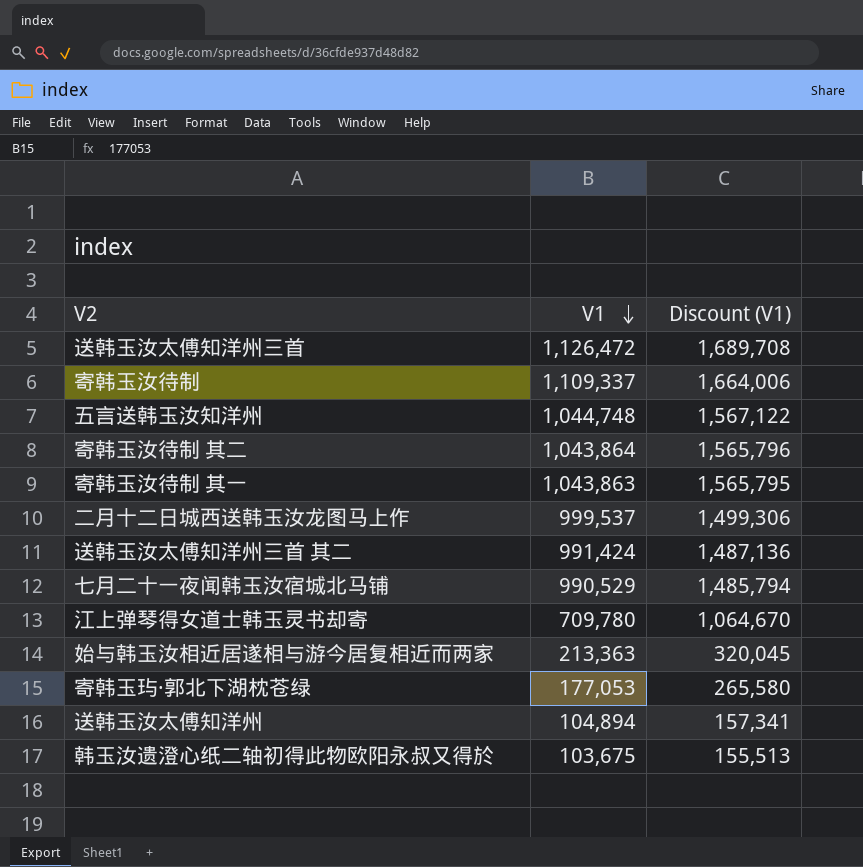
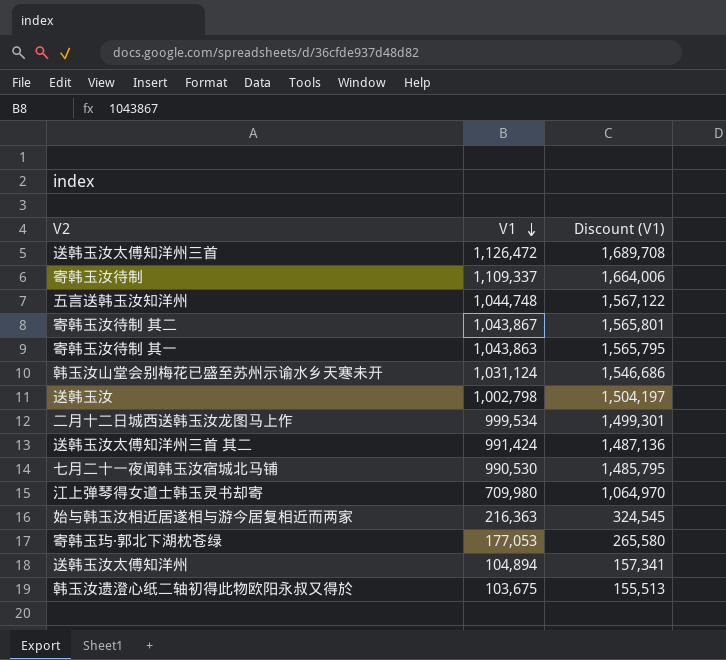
寄韩玉汝待制 其二 | V1: 1,043,864 -> 1,043,867
寄韩玉汝待制 其二 | Discount (V1): 1,565,796 -> 1,565,801
row 韩玉汝山堂会别梅花已盛至苏州示谕水乡天寒未开: none -> 1,031,124 | 1,546,686
row 送韩玉汝: none -> 1,002,798 | 1,504,197
二月十二日城西送韩玉汝龙图马上作 | V1: 999,537 -> 999,534
二月十二日城西送韩玉汝龙图马上作 | Discount (V1): 1,499,306 -> 1,499,301
七月二十一夜闻韩玉汝宿城北马铺 | V1: 990,529 -> 990,530
七月二十一夜闻韩玉汝宿城北马铺 | Discount (V1): 1,485,794 -> 1,485,795
江上弹琴得女道士韩玉灵书却寄 | V1: 709,780 -> 709,980
江上弹琴得女道士韩玉灵书却寄 | Discount (V1): 1,064,670 -> 1,064,970
始与韩玉汝相近居遂相与游今居复相近而两家 | V1: 213,363 -> 216,363
始与韩玉汝相近居遂相与游今居复相近而两家 | Discount (V1): 320,045 -> 324,545

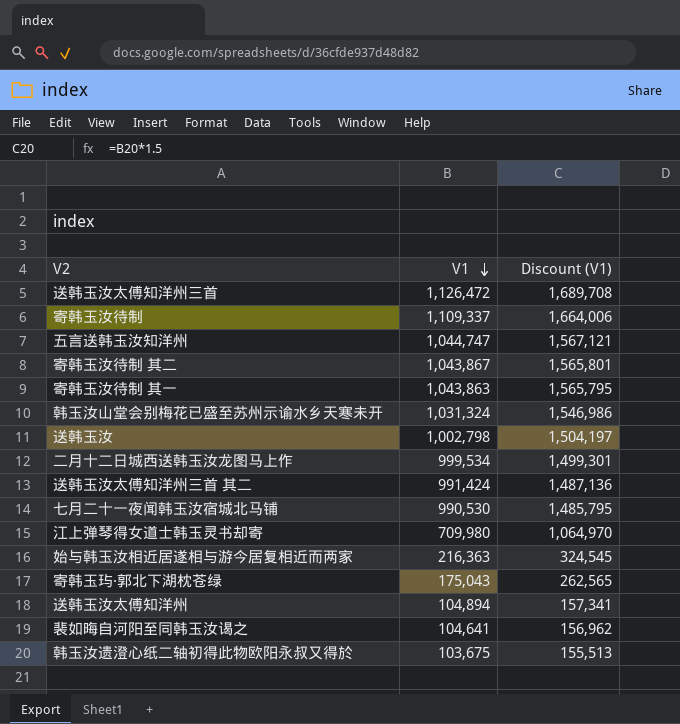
五言送韩玉汝知洋州 | V1: 1,044,748 -> 1,044,747
五言送韩玉汝知洋州 | Discount (V1): 1,567,122 -> 1,567,121
韩玉汝山堂会别梅花已盛至苏州示谕水乡天寒未开 | V1: 1,031,124 -> 1,031,324
韩玉汝山堂会别梅花已盛至苏州示谕水乡天寒未开 | Discount (V1): 1,546,686 -> 1,546,986
寄韩玉玙·郭北下湖枕苍绿 | V1: 177,053 -> 175,043
寄韩玉玙·郭北下湖枕苍绿 | Discount (V1): 265,580 -> 262,565
row 裴如晦自河阳至同韩玉汝谒之: none -> 104,641 | 156,962

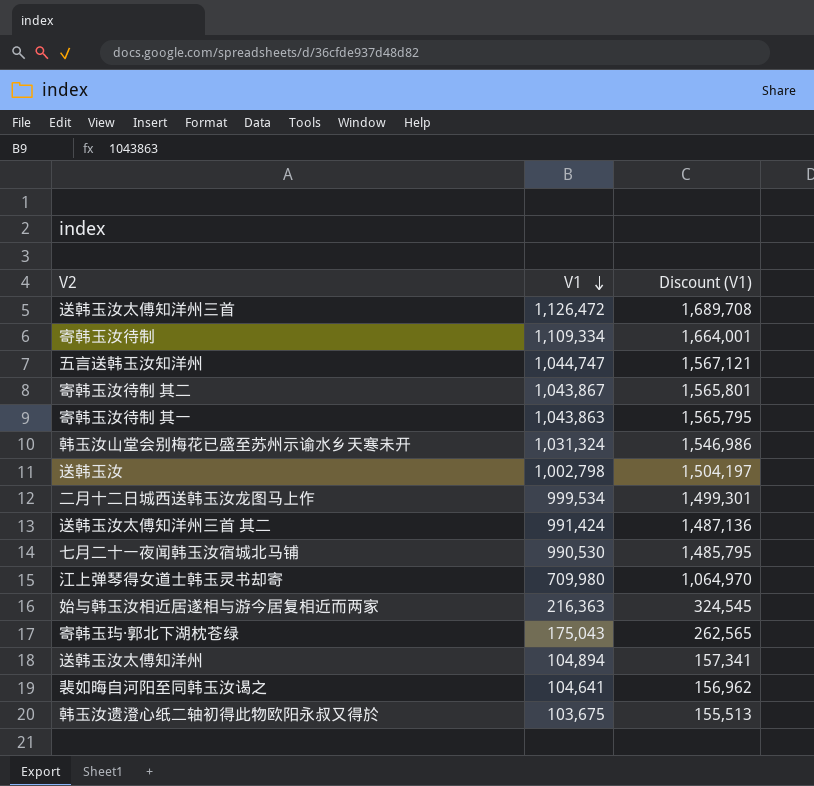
寄韩玉汝待制 | V1: 1,109,337 -> 1,109,334
寄韩玉汝待制 | Discount (V1): 1,664,006 -> 1,664,001

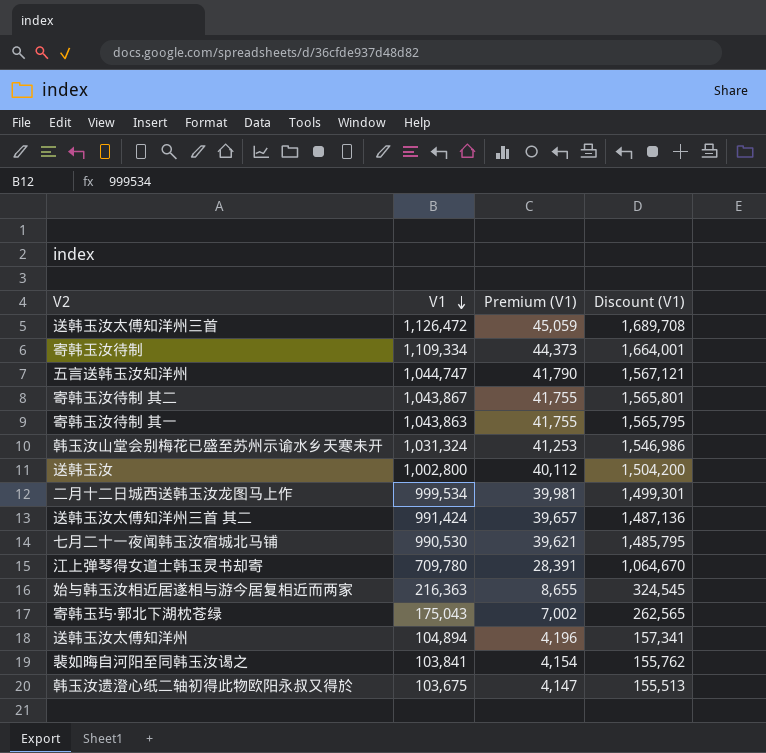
column Premium (V1) | formula: none -> [V1] * 0.04
送韩玉汝 | V1: 1,002,798 -> 1,002,800
送韩玉汝 | Discount (V1): 1,504,197 -> 1,504,200
江上弹琴得女道士韩玉灵书却寄 | V1: 709,980 -> 709,780
江上弹琴得女道士韩玉灵书却寄 | Discount (V1): 1,064,970 -> 1,064,670
裴如晦自河阳至同韩玉汝谒之 | V1: 104,641 -> 103,841
裴如晦自河阳至同韩玉汝谒之 | Discount (V1): 156,962 -> 155,762

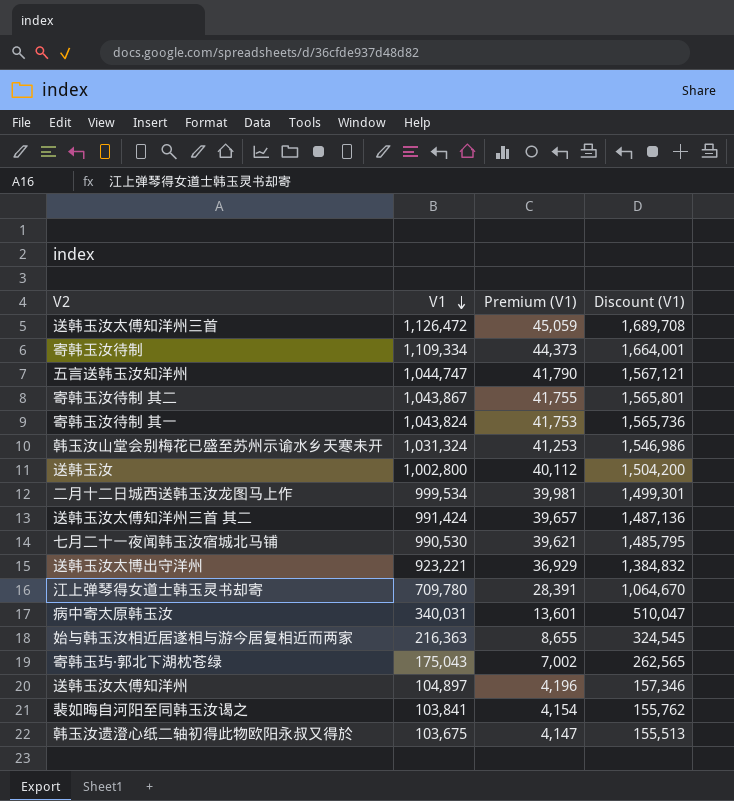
寄韩玉汝待制 其一 | V1: 1,043,863 -> 1,043,824
寄韩玉汝待制 其一 | Premium (V1): 41,755 -> 41,753
寄韩玉汝待制 其一 | Discount (V1): 1,565,795 -> 1,565,736
row 送韩玉汝太博出守洋州: none -> 923,221 | 36,929 | 1,384,832
row 病中寄太原韩玉汝: none -> 340,031 | 13,601 | 510,047
送韩玉汝太傅知洋州 | V1: 104,894 -> 104,897
送韩玉汝太傅知洋州 | Discount (V1): 157,341 -> 157,346

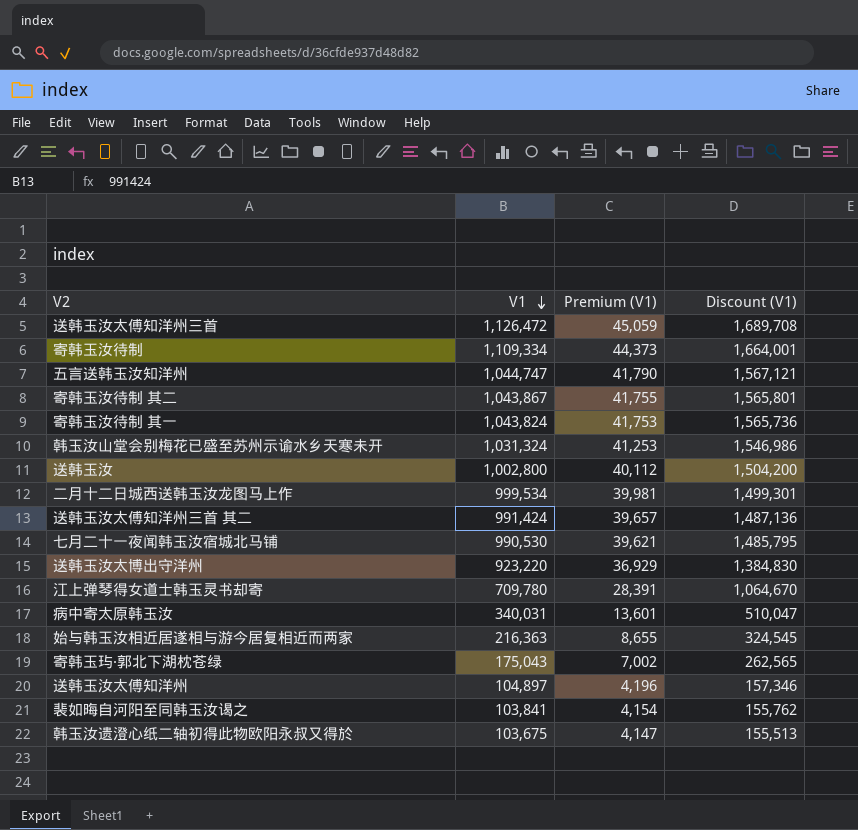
送韩玉汝太博出守洋州 | V1: 923,221 -> 923,220
送韩玉汝太博出守洋州 | Discount (V1): 1,384,832 -> 1,384,830

